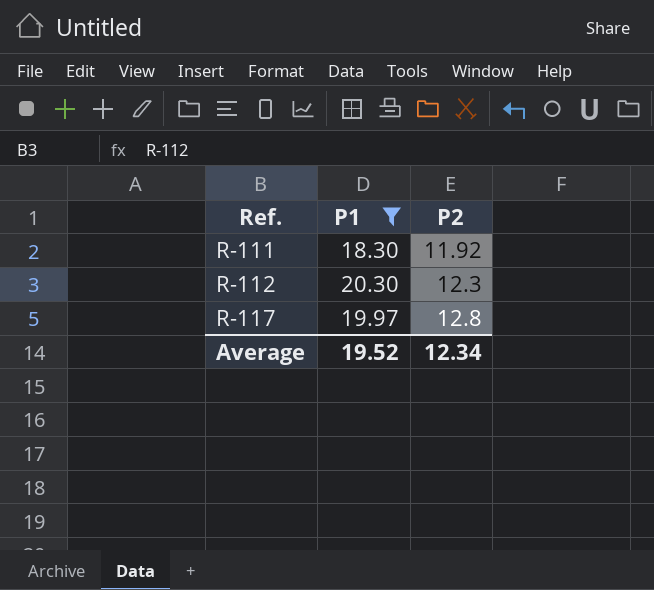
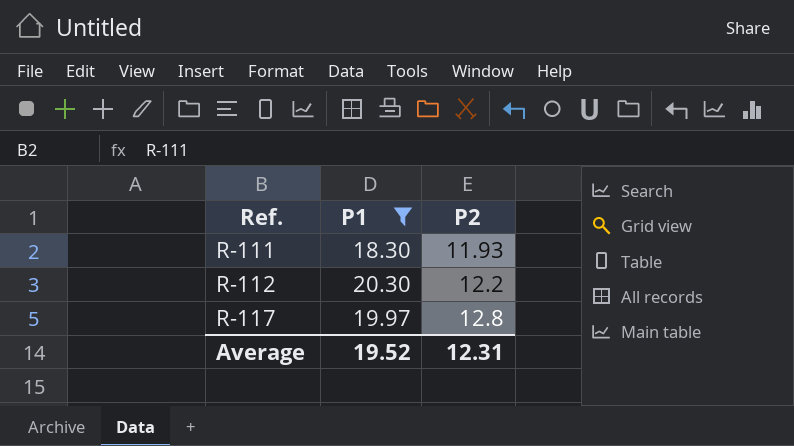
R-111 | P2: 11.92 -> 11.93
R-112 | P2: 12.3 -> 12.2
Average | P2: 12.34 -> 12.31

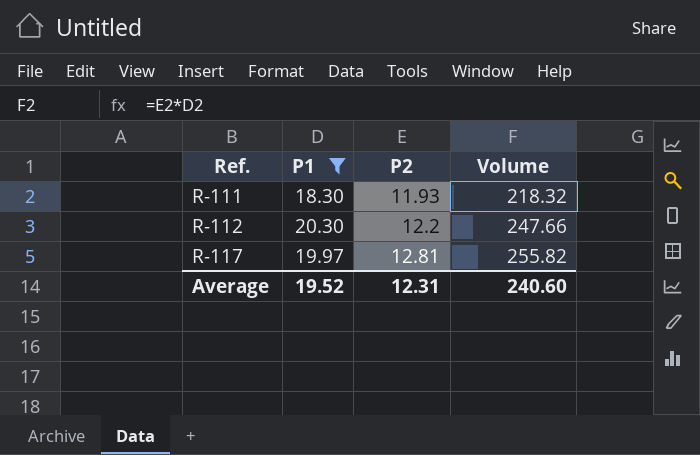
column Volume | formula: none -> [P1] * [P2]
R-117 | P2: 12.8 -> 12.81

